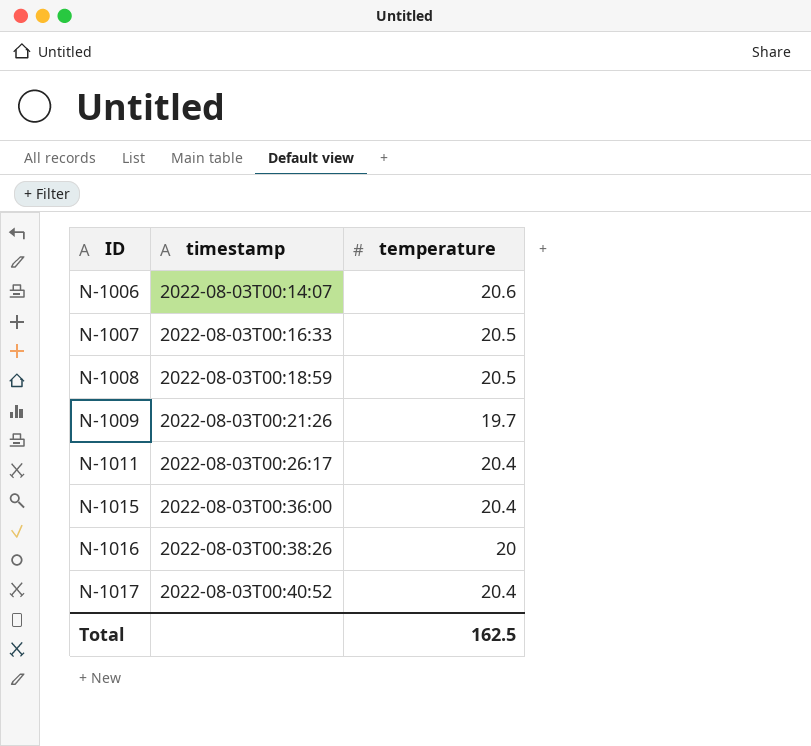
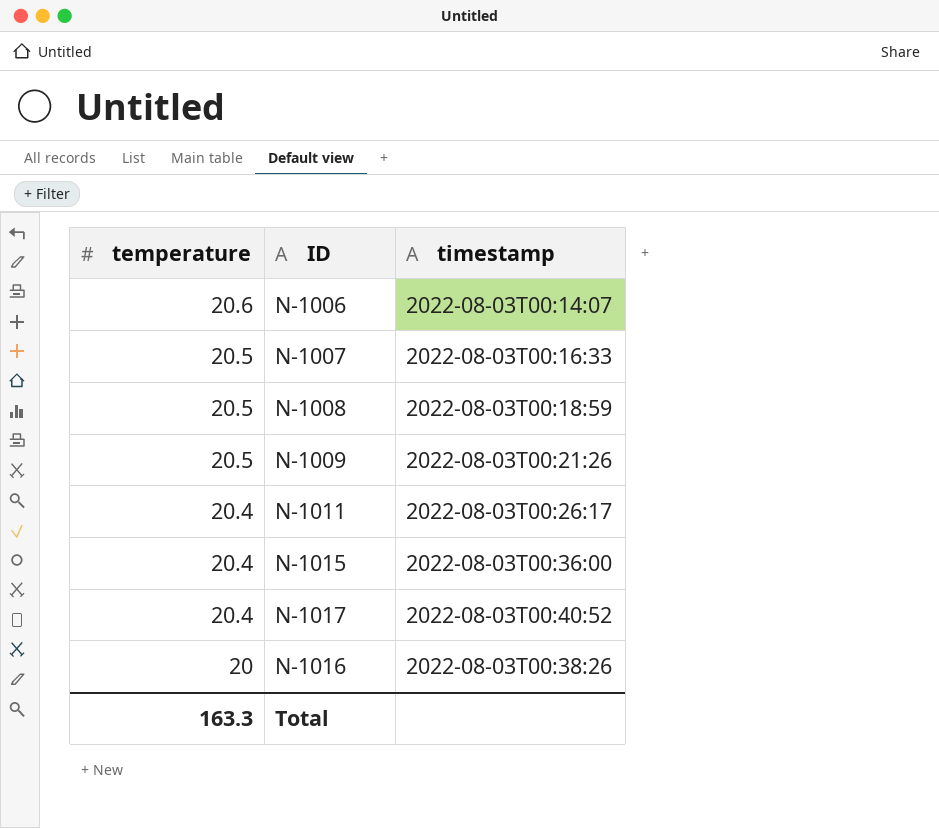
row order: ID ascending -> temperature descending
column temperature | position: 3 -> 1
N-1009 | temperature: 19.7 -> 20.5
Total | temperature: 162.5 -> 163.3

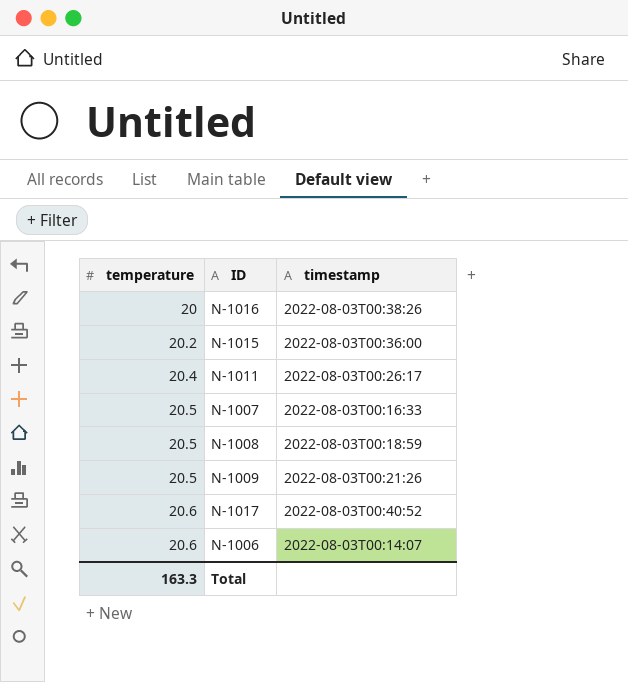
row order: temperature descending -> temperature ascending
N-1015 | temperature: 20.4 -> 20.2
N-1017 | temperature: 20.4 -> 20.6

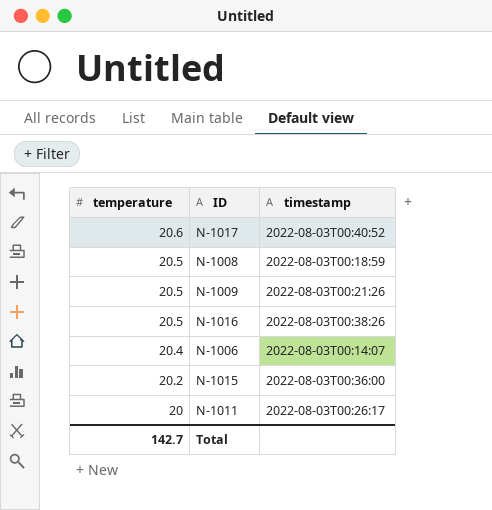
row order: temperature ascending -> temperature descending
row N-1007: 20.5 | 2022-08-03T00:16:33 -> none
N-1016 | temperature: 20 -> 20.5
N-1006 | temperature: 20.6 -> 20.4
N-1011 | temperature: 20.4 -> 20
Total | temperature: 163.3 -> 142.7

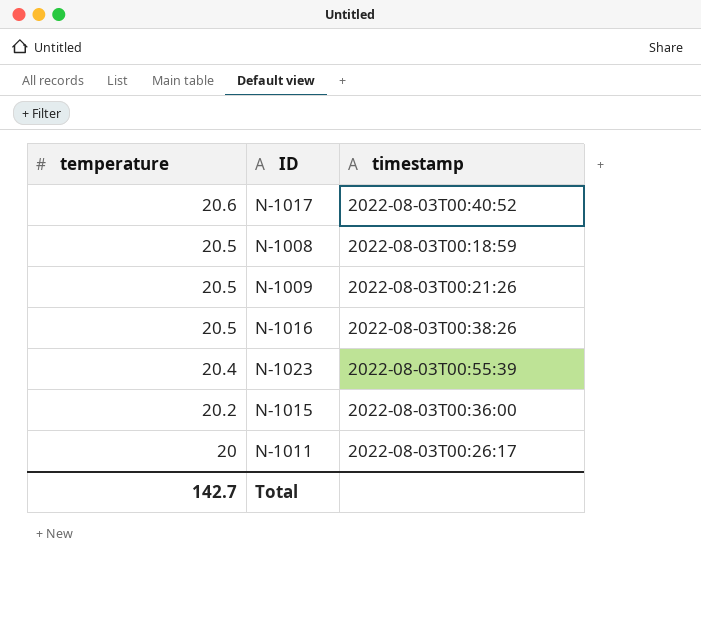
row N-1006: 20.4 | 2022-08-03T00:14:07 -> none
row N-1023: none -> 20.4 | 2022-08-03T00:55:39

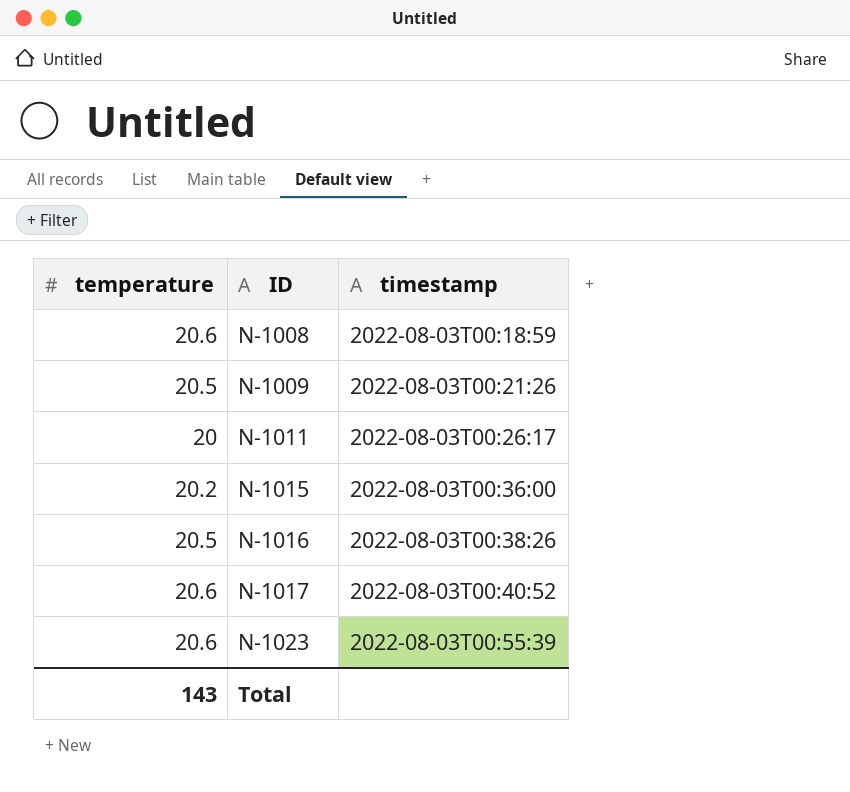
row order: temperature descending -> ID ascending
N-1008 | temperature: 20.5 -> 20.6
N-1023 | temperature: 20.4 -> 20.6
Total | temperature: 142.7 -> 143

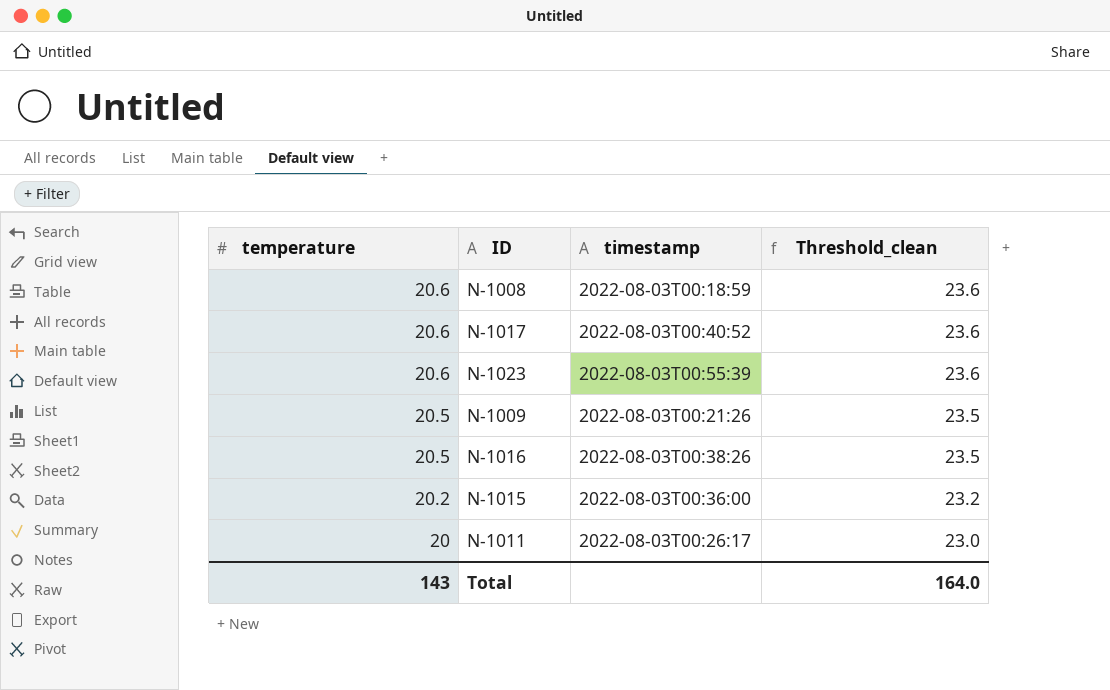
row order: ID ascending -> temperature descending
column Threshold_clean | formula: none -> [temperature] + 3

